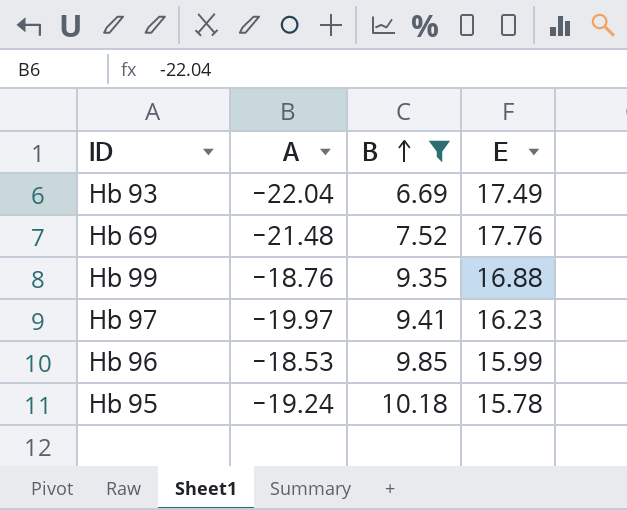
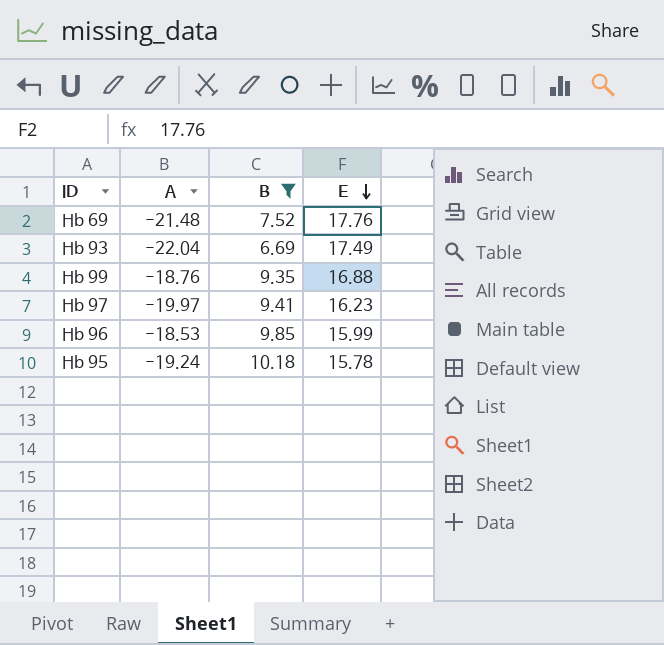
row order: B ascending -> E descending

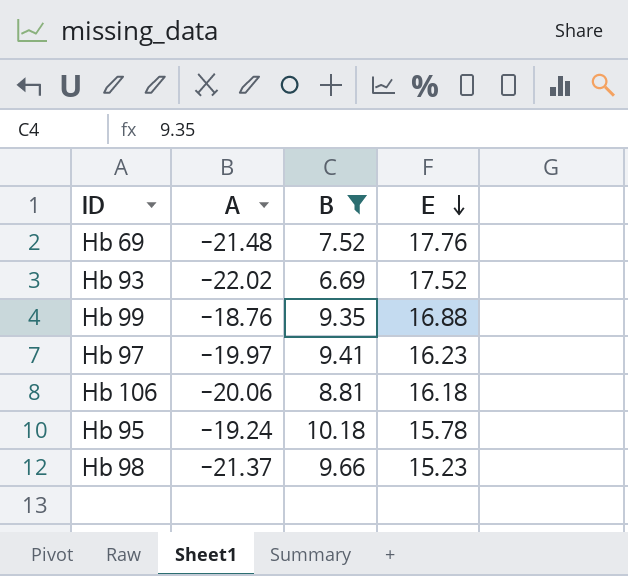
row Hb 96: -18.53 | 9.85 | 15.99 -> none
Hb 93 | A: -22.04 -> -22.02
Hb 93 | E: 17.49 -> 17.52
row Hb 106: none -> -20.06 | 8.81 | 16.18
row Hb 98: none -> -21.37 | 9.66 | 15.23

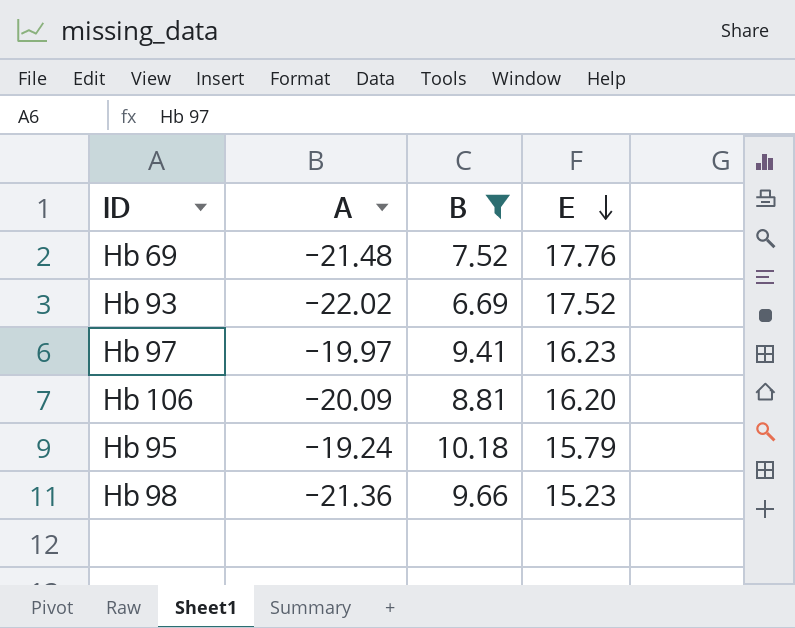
row Hb 99: -18.76 | 9.35 | 16.88 -> none
Hb 106 | A: -20.06 -> -20.09
Hb 106 | E: 16.18 -> 16.20
Hb 95 | E: 15.78 -> 15.79
Hb 98 | A: -21.37 -> -21.36

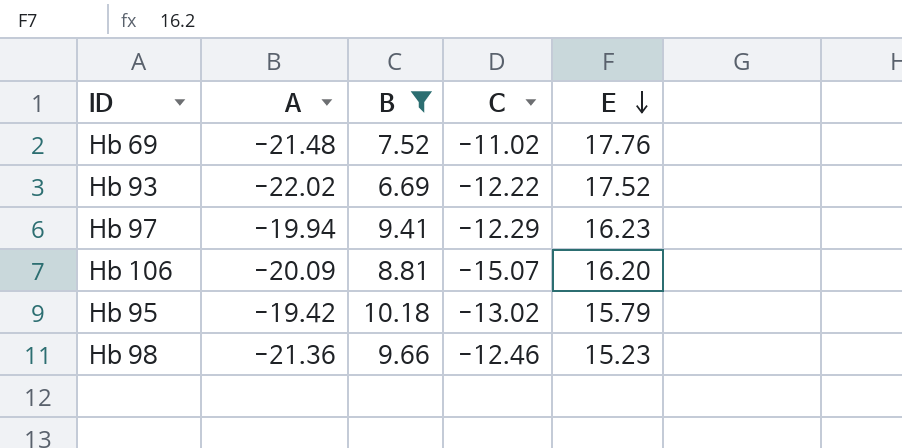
column C | position: none -> 4
Hb 97 | A: -19.97 -> -19.94
Hb 95 | A: -19.24 -> -19.42

